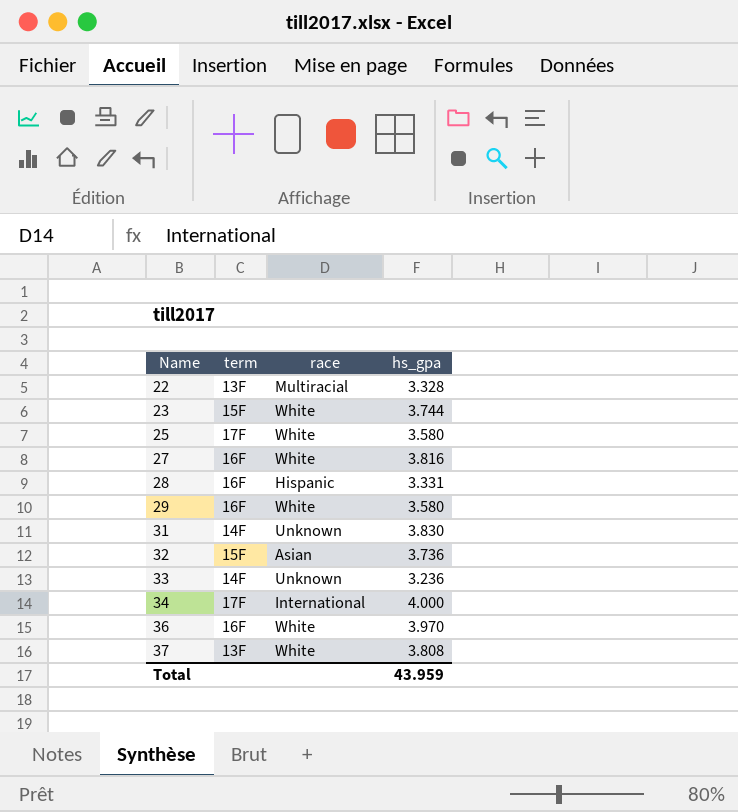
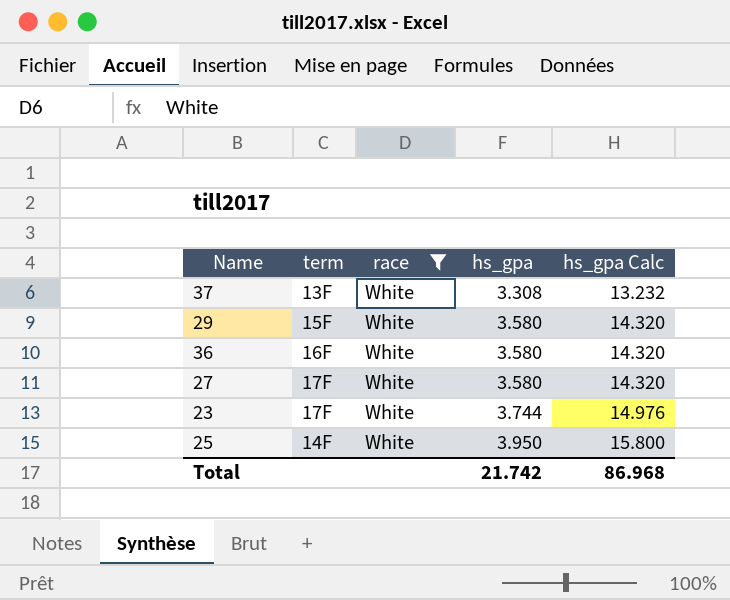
filter: none -> race = White
row order: Name ascending -> hs_gpa ascending
column hs_gpa Calc | formula: none -> [hs_gpa] * 4
37 | hs_gpa: 3.808 -> 3.308
29 | term: 16F -> 15F
36 | hs_gpa: 3.970 -> 3.580
27 | term: 16F -> 17F
27 | hs_gpa: 3.816 -> 3.580
23 | term: 15F -> 17F
25 | term: 17F -> 14F
25 | hs_gpa: 3.580 -> 3.950
Total | hs_gpa: 43.959 -> 21.742

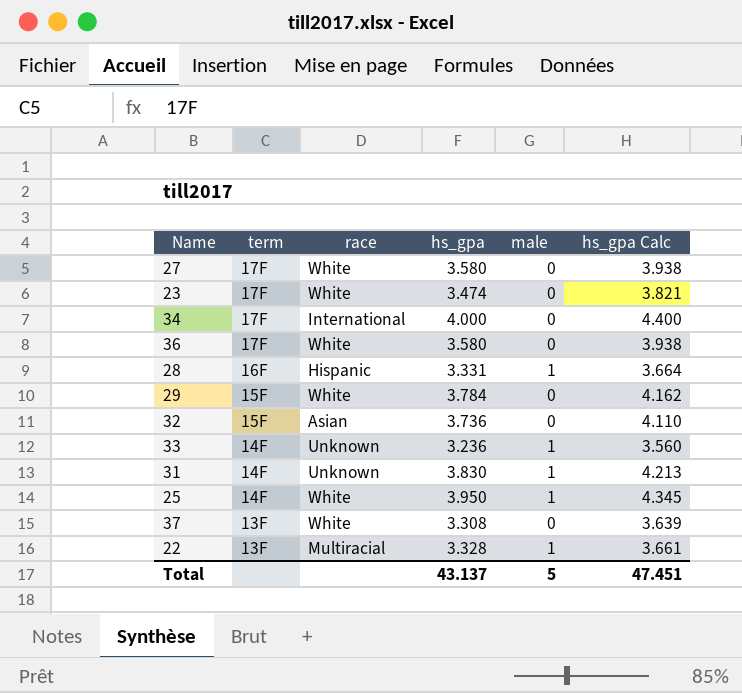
filter: race = White -> none
row order: hs_gpa ascending -> term descending
column male | position: none -> 5
column hs_gpa Calc | formula: [hs_gpa] * 4 -> [hs_gpa] * 1.1
23 | hs_gpa: 3.744 -> 3.474
36 | term: 16F -> 17F
29 | hs_gpa: 3.580 -> 3.784
Total | hs_gpa: 21.742 -> 43.137
Total | hs_gpa Calc: 86.968 -> 47.451

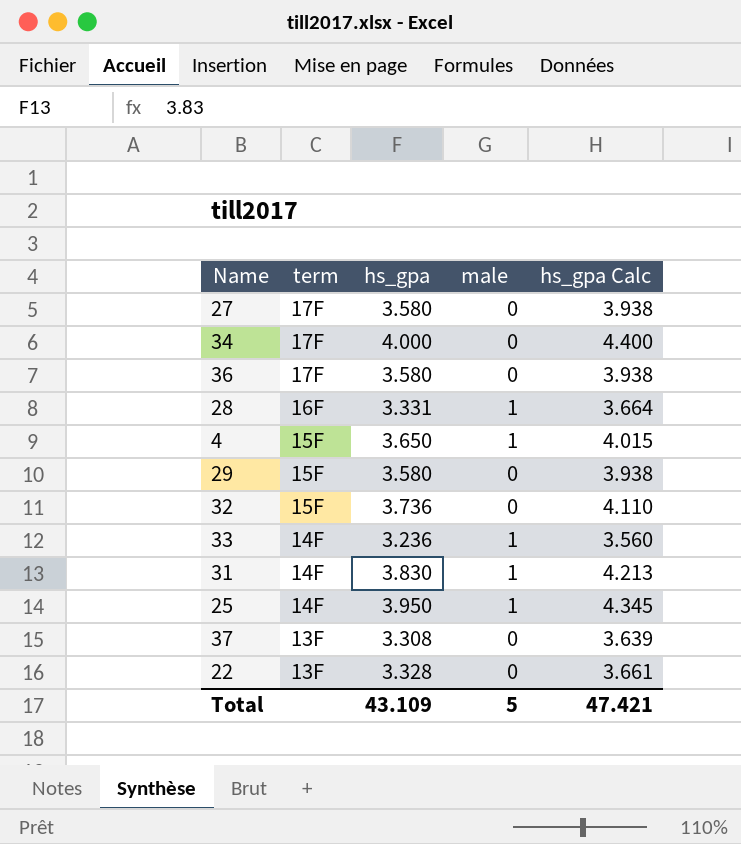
column race | position: 3 -> none
row 23: 17F | White | 3.474 | 0 | 3.821 -> none
row 4: none -> 15F | 3.650 | 1 | 4.015
29 | hs_gpa: 3.784 -> 3.580
29 | hs_gpa Calc: 4.162 -> 3.938
22 | male: 1 -> 0
Total | hs_gpa: 43.137 -> 43.109
Total | hs_gpa Calc: 47.451 -> 47.421

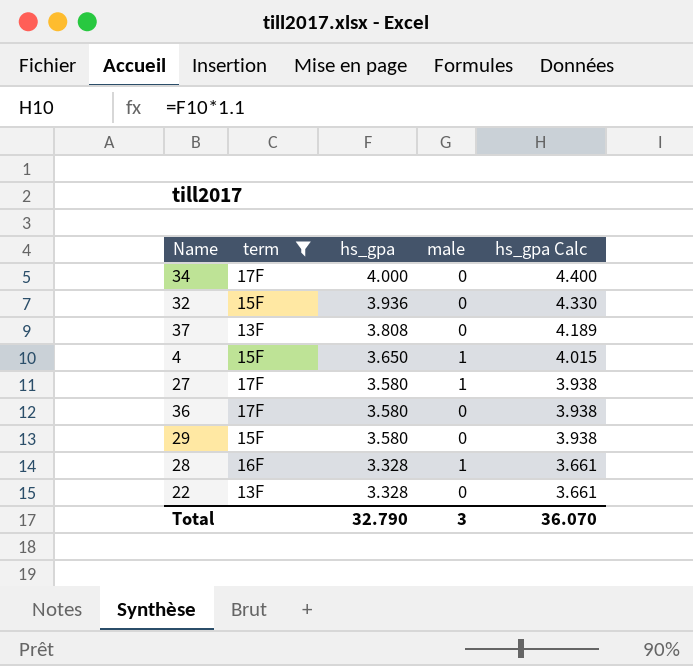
filter: none -> term != 14F
row order: term descending -> hs_gpa descending
32 | hs_gpa: 3.736 -> 3.936
32 | hs_gpa Calc: 4.110 -> 4.330
37 | hs_gpa: 3.308 -> 3.808
37 | hs_gpa Calc: 3.639 -> 4.189
27 | male: 0 -> 1
28 | hs_gpa: 3.331 -> 3.328
28 | hs_gpa Calc: 3.664 -> 3.661
Total | hs_gpa: 43.109 -> 32.790
Total | male: 5 -> 3
Total | hs_gpa Calc: 47.421 -> 36.070

